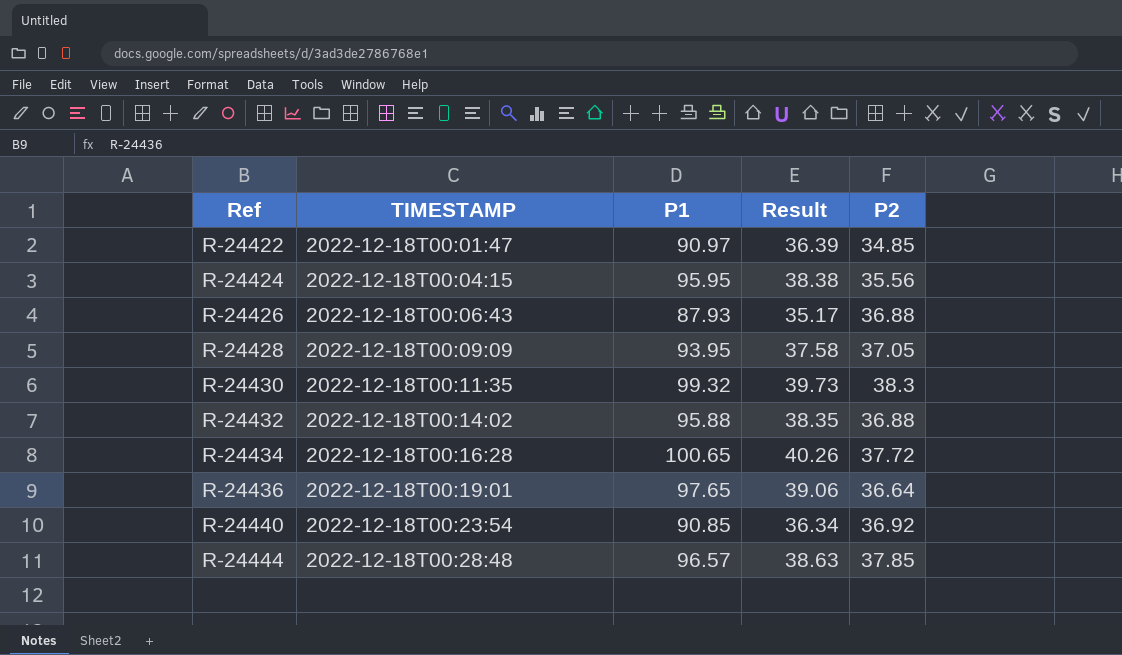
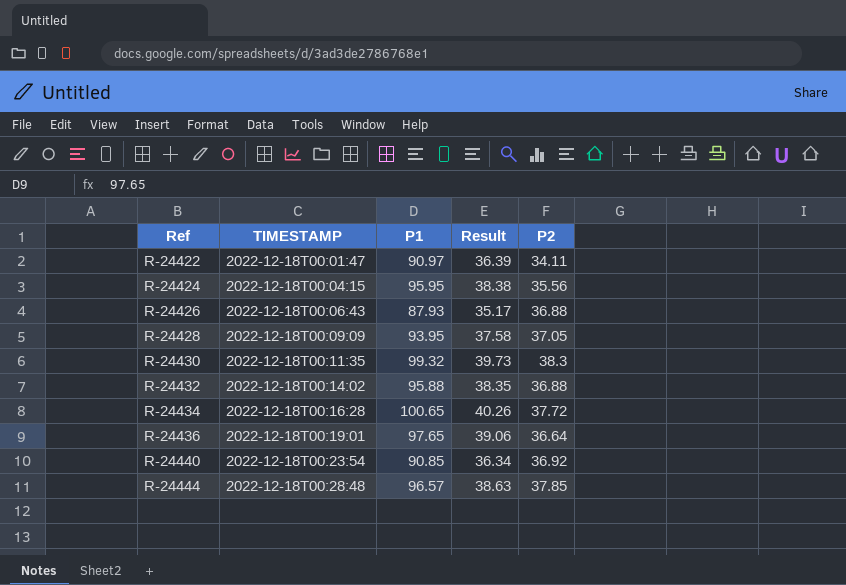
R-24422 | P2: 34.85 -> 34.11

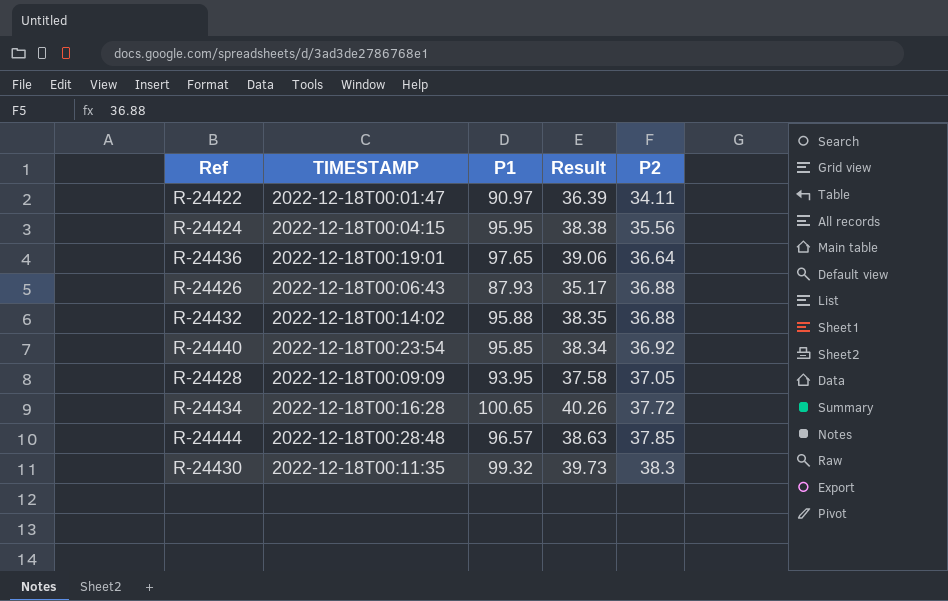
row order: Ref ascending -> P2 ascending
R-24440 | P1: 90.85 -> 95.85
R-24440 | Result: 36.34 -> 38.34

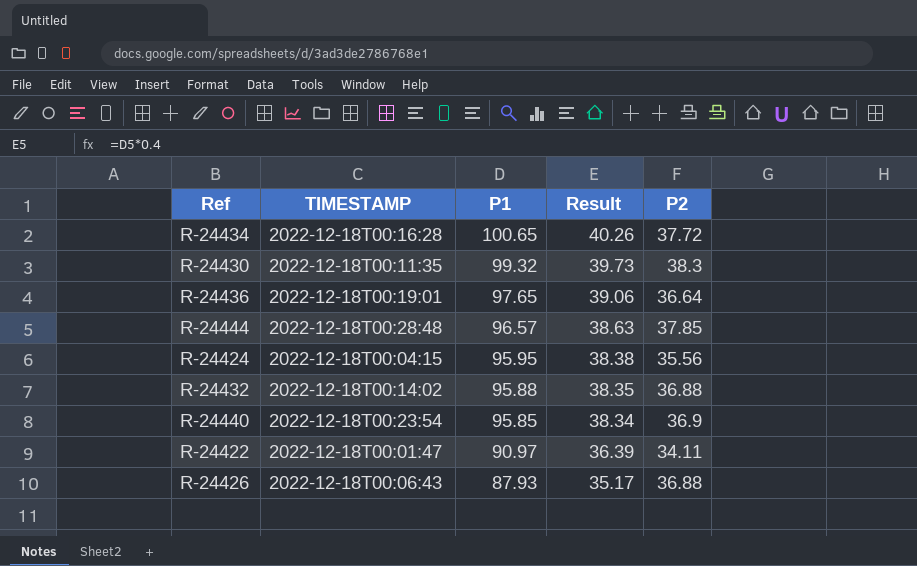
row order: P2 ascending -> P1 descending
row R-24428: 2022-12-18T00:09:09 | 93.95 | 37.58 | 37.05 -> none
R-24440 | P2: 36.92 -> 36.9

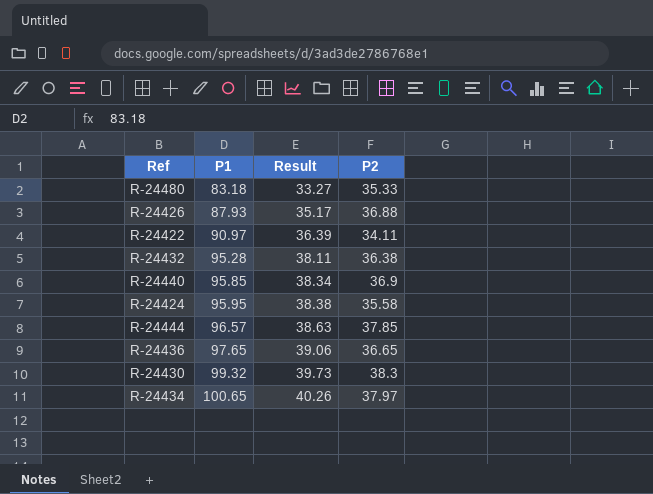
row order: P1 descending -> P1 ascending
column TIMESTAMP | position: 2 -> none
row R-24480: none -> 83.18 | 33.27 | 35.33
R-24432 | P1: 95.88 -> 95.28
R-24432 | Result: 38.35 -> 38.11
R-24432 | P2: 36.88 -> 36.38
R-24424 | P2: 35.56 -> 35.58
R-24436 | P2: 36.64 -> 36.65
R-24434 | P2: 37.72 -> 37.97

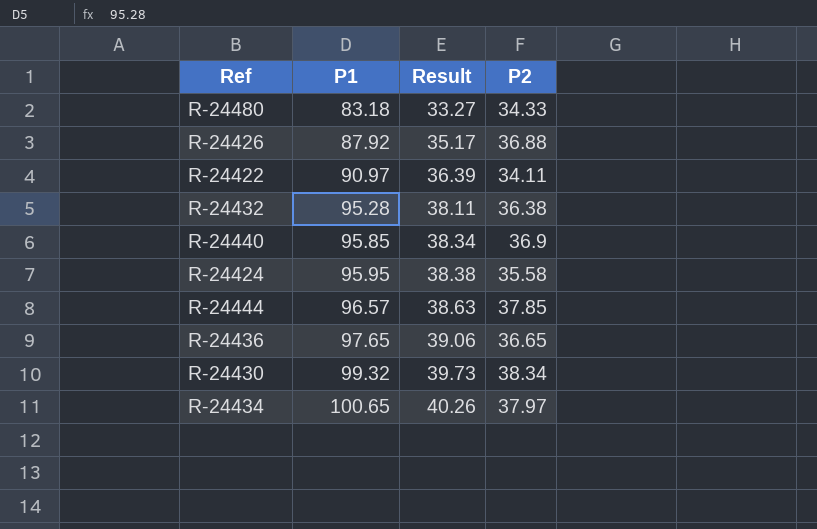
R-24480 | P2: 35.33 -> 34.33
R-24426 | P1: 87.93 -> 87.92
R-24430 | P2: 38.3 -> 38.34

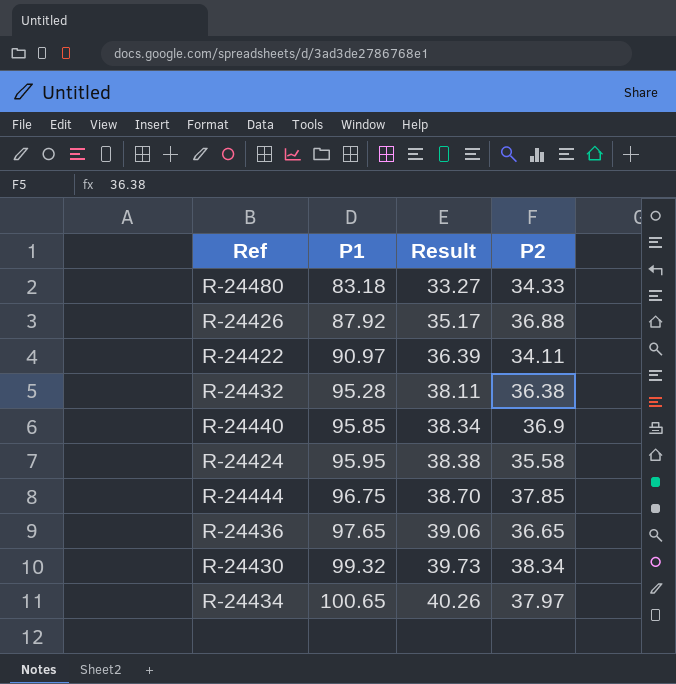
R-24444 | P1: 96.57 -> 96.75
R-24444 | Result: 38.63 -> 38.70

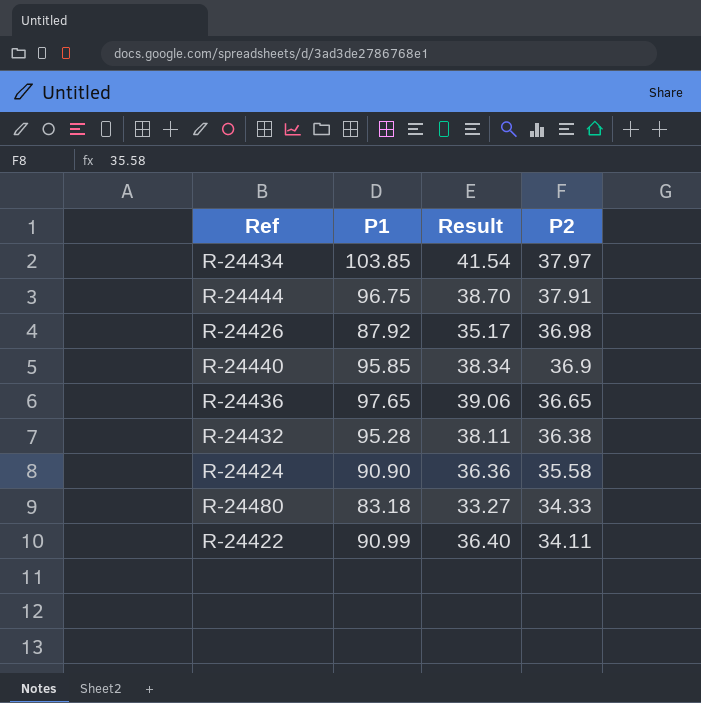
row order: P1 ascending -> P2 descending
row R-24430: 99.32 | 39.73 | 38.34 -> none
R-24434 | P1: 100.65 -> 103.85
R-24434 | Result: 40.26 -> 41.54
R-24444 | P2: 37.85 -> 37.91
R-24426 | P2: 36.88 -> 36.98
R-24424 | P1: 95.95 -> 90.90
R-24424 | Result: 38.38 -> 36.36
R-24422 | P1: 90.97 -> 90.99
R-24422 | Result: 36.39 -> 36.40

